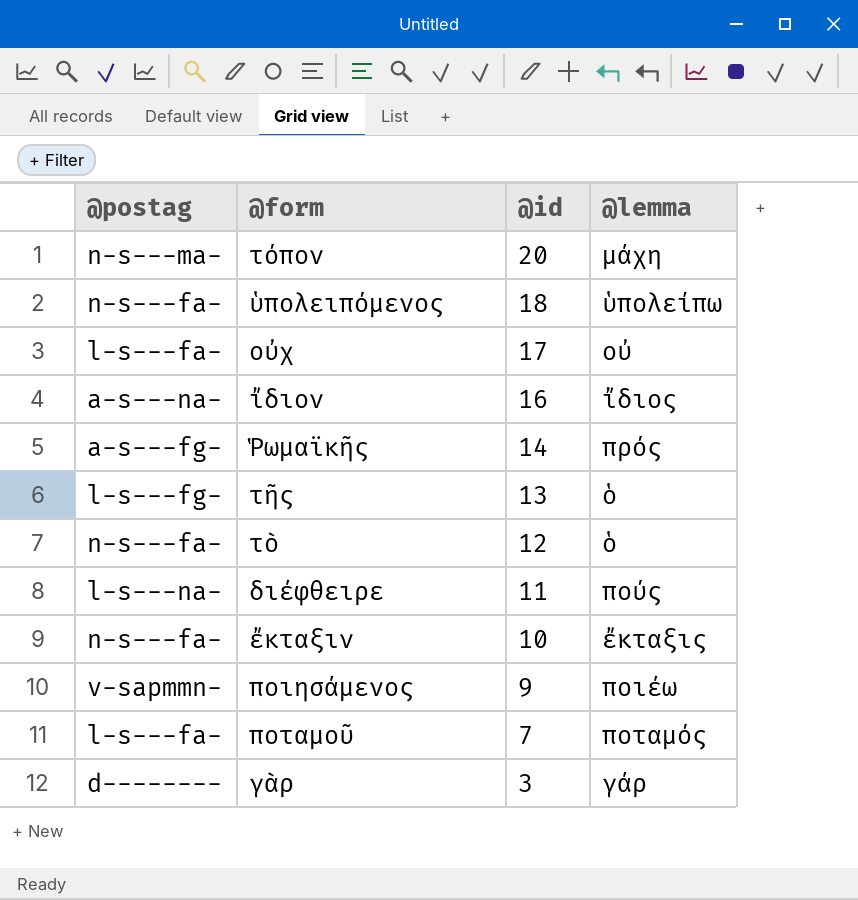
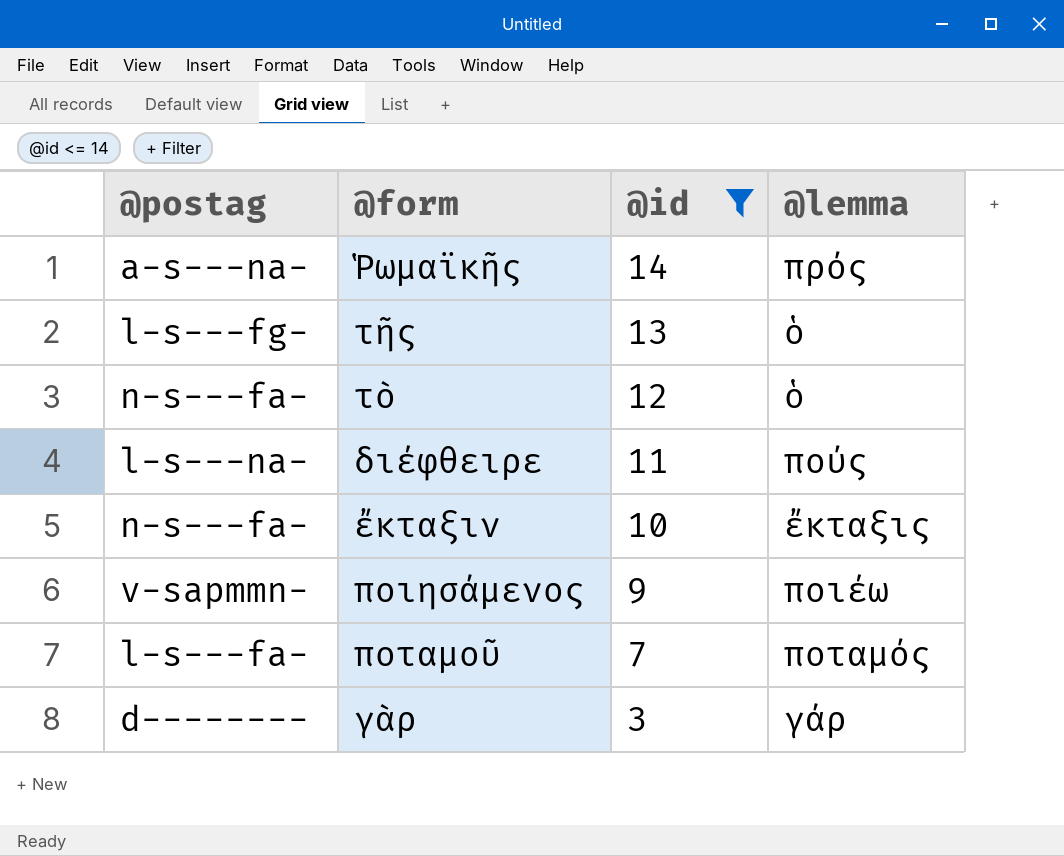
filter: none -> @id <= 14
Ῥωμαϊκῆς | @postag: a-s---fg- -> a-s---na-

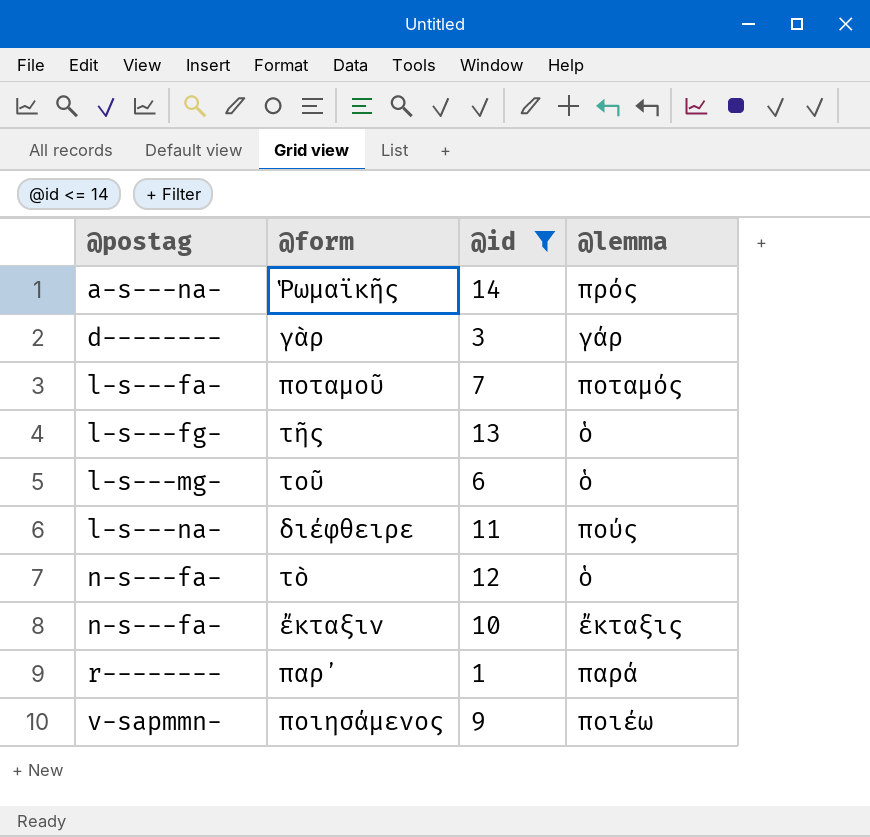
row order: @id descending -> @postag ascending
row τοῦ: none -> l-s---mg- | 6 | ὁ
row παρʼ: none -> r-------- | 1 | παρά

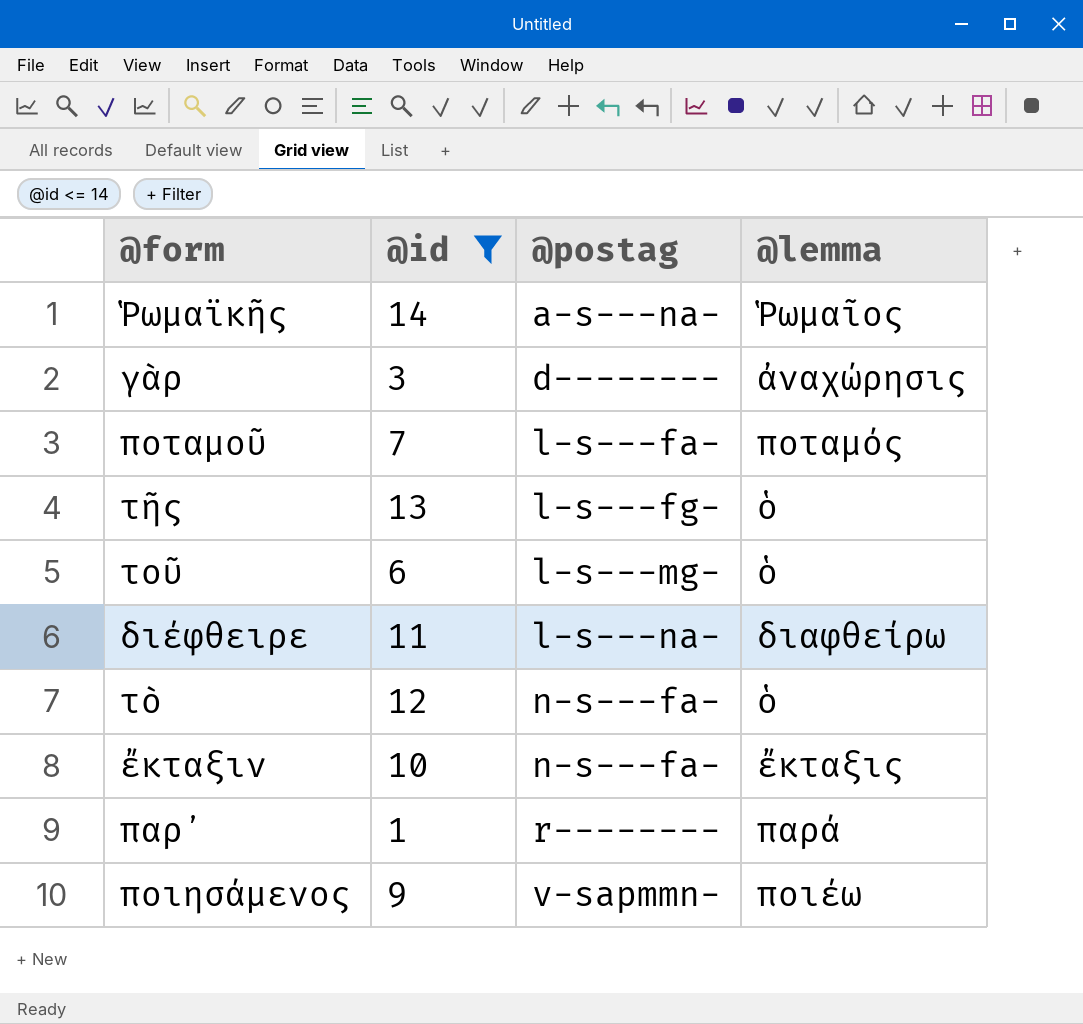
column @postag | position: 1 -> 3
Ῥωμαϊκῆς | @lemma: πρός -> Ῥωμαῖος
γὰρ | @lemma: γάρ -> ἀναχώρησις
διέφθειρε | @lemma: πούς -> διαφθείρω

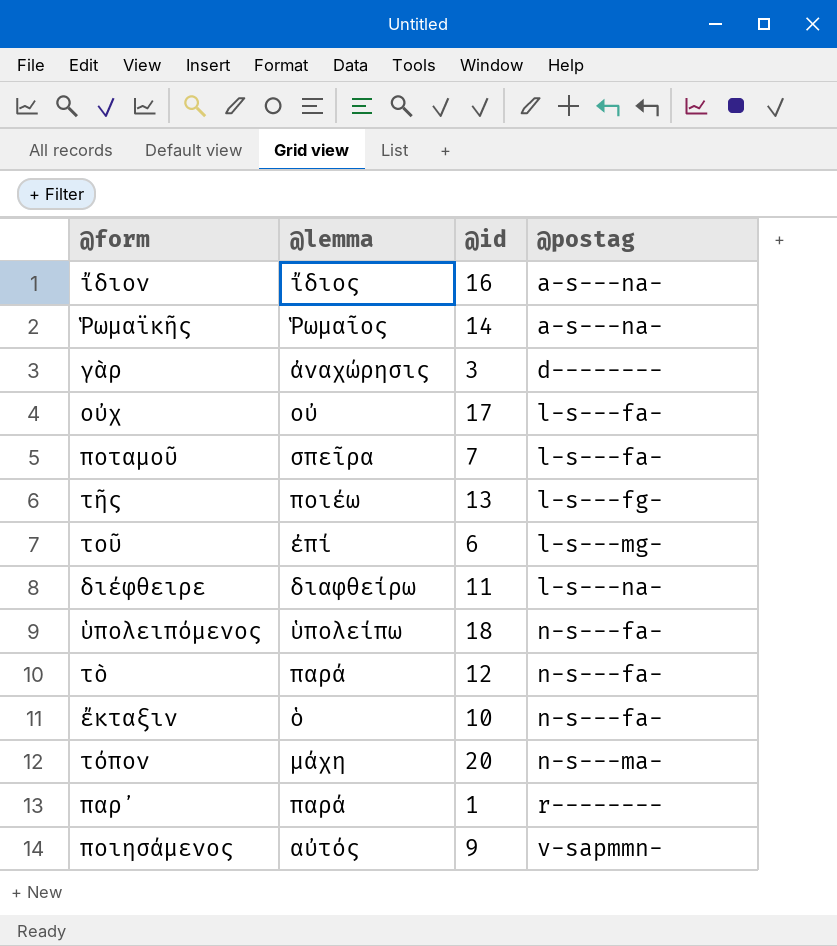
filter: @id <= 14 -> none
column @lemma | position: 4 -> 2
ποταμοῦ | @lemma: ποταμός -> σπεῖρα
τῆς | @lemma: ὁ -> ποιέω
τοῦ | @lemma: ὁ -> ἐπί
τὸ | @lemma: ὁ -> παρά
ἔκταξιν | @lemma: ἔκταξις -> ὁ
ποιησάμενος | @lemma: ποιέω -> αὐτός

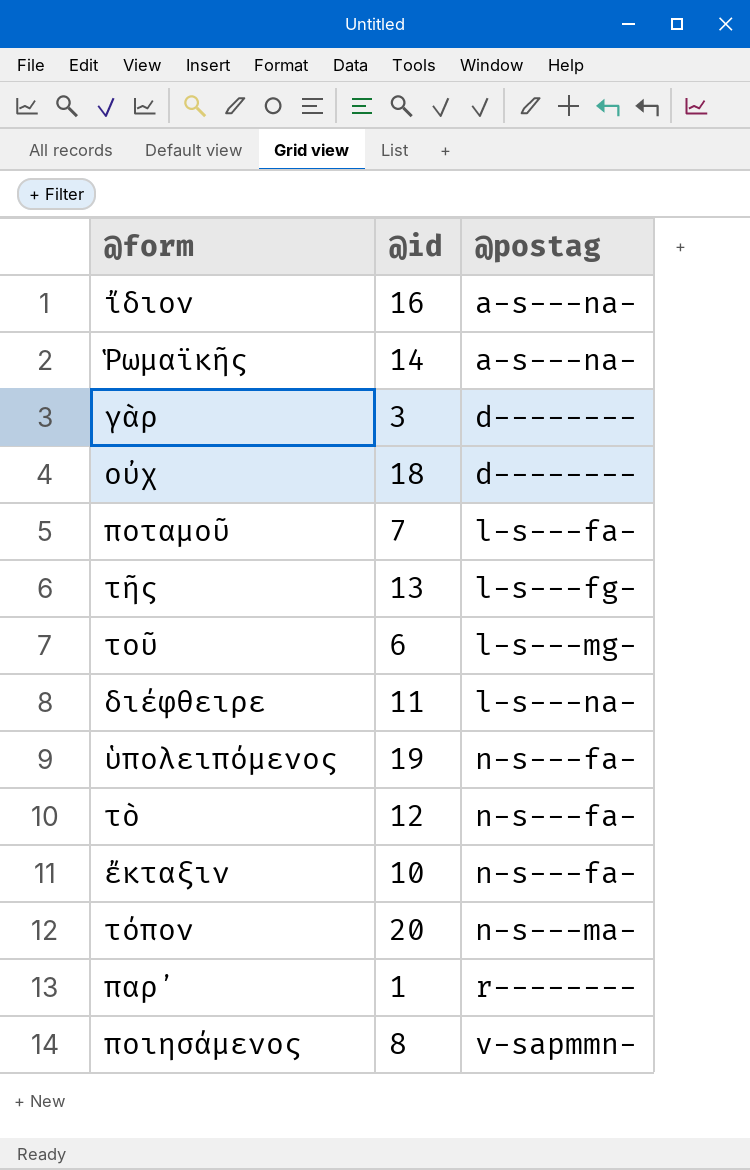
column @lemma | position: 2 -> none
οὐχ | @id: 17 -> 18
οὐχ | @postag: l-s---fa- -> d--------
ὑπολειπόμενος | @id: 18 -> 19
ποιησάμενος | @id: 9 -> 8

